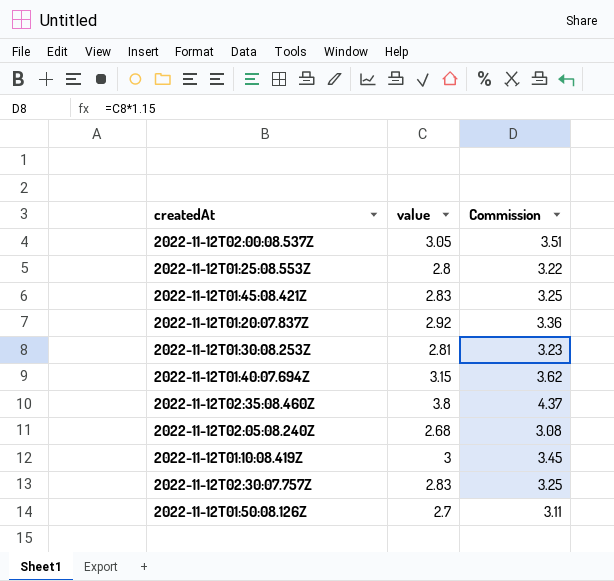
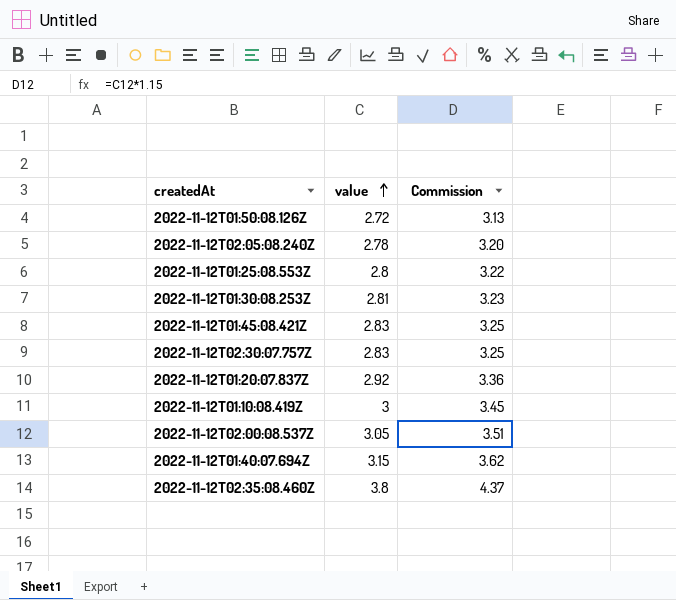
row order: none -> value ascending
2022-11-12T01:50:08.126Z | value: 2.7 -> 2.72
2022-11-12T01:50:08.126Z | Commission: 3.11 -> 3.13
2022-11-12T02:05:08.240Z | value: 2.68 -> 2.78
2022-11-12T02:05:08.240Z | Commission: 3.08 -> 3.20

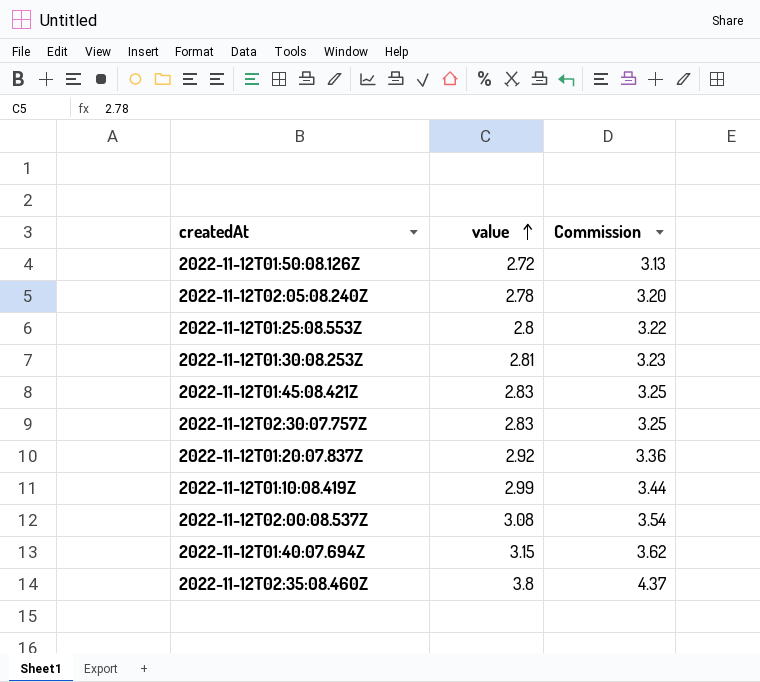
2022-11-12T01:10:08.419Z | value: 3 -> 2.99
2022-11-12T01:10:08.419Z | Commission: 3.45 -> 3.44
2022-11-12T02:00:08.537Z | value: 3.05 -> 3.08
2022-11-12T02:00:08.537Z | Commission: 3.51 -> 3.54

